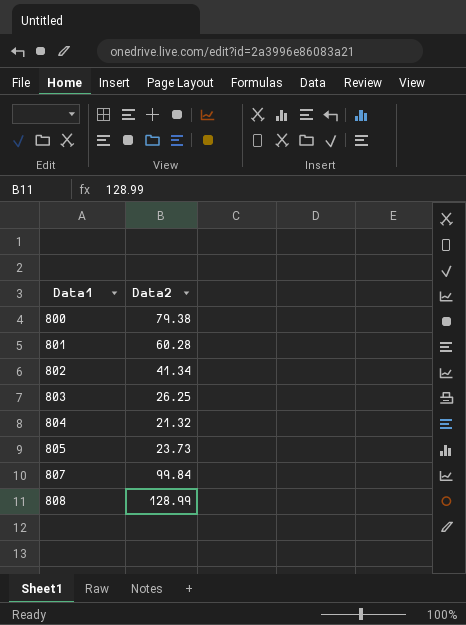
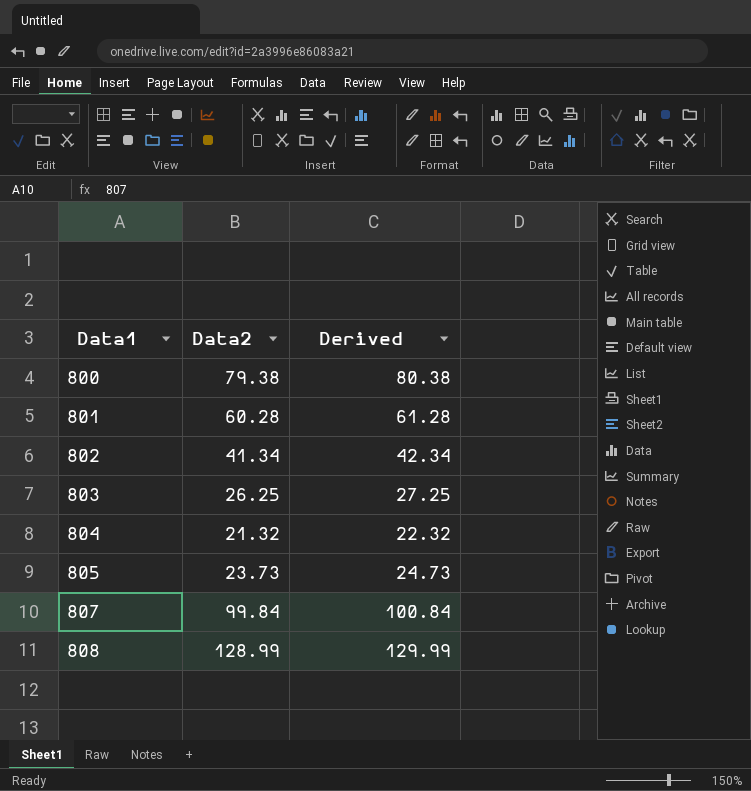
column Derived | formula: none -> [Data2] + 1

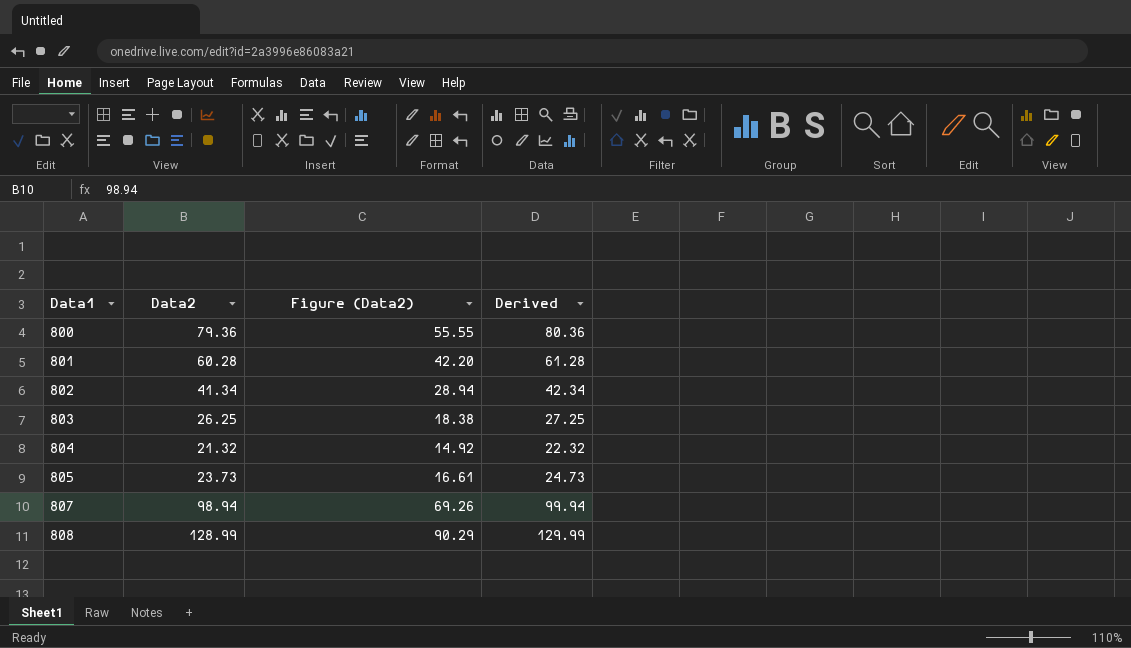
column Figure (Data2) | formula: none -> [Data2] * 0.7
800 | Data2: 79.38 -> 79.36
800 | Derived: 80.38 -> 80.36
807 | Data2: 99.84 -> 98.94
807 | Derived: 100.84 -> 99.94

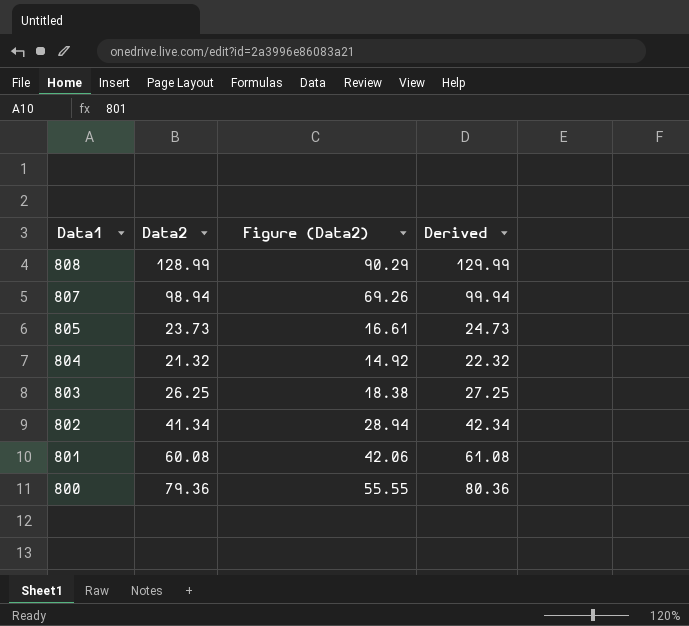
row order: Data1 ascending -> Data1 descending
801 | Data2: 60.28 -> 60.08
801 | Figure (Data2): 42.20 -> 42.06
801 | Derived: 61.28 -> 61.08

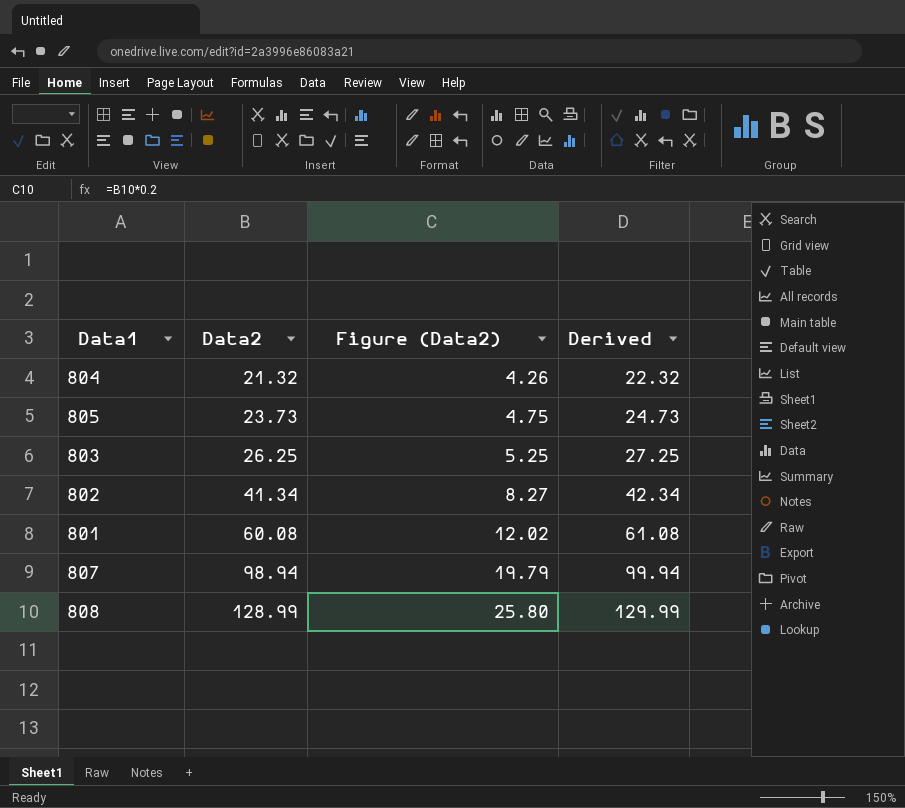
row order: Data1 descending -> Data2 ascending
column Figure (Data2) | formula: [Data2] * 0.7 -> [Data2] * 0.2
row 800: 79.36 | 55.55 | 80.36 -> none

